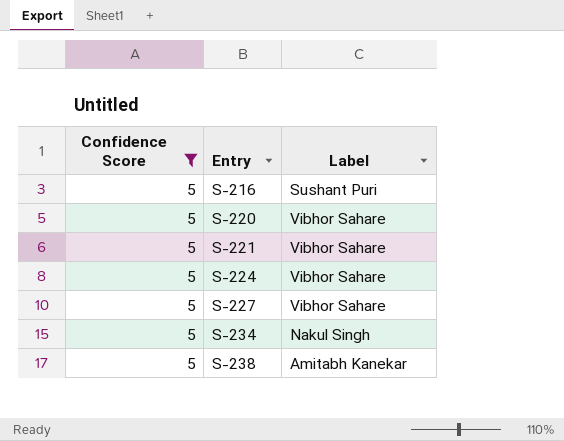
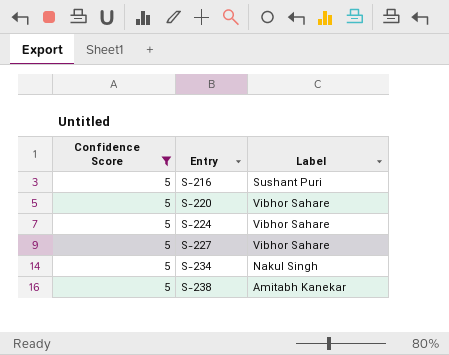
row S-221: 5 | Vibhor Sahare -> none

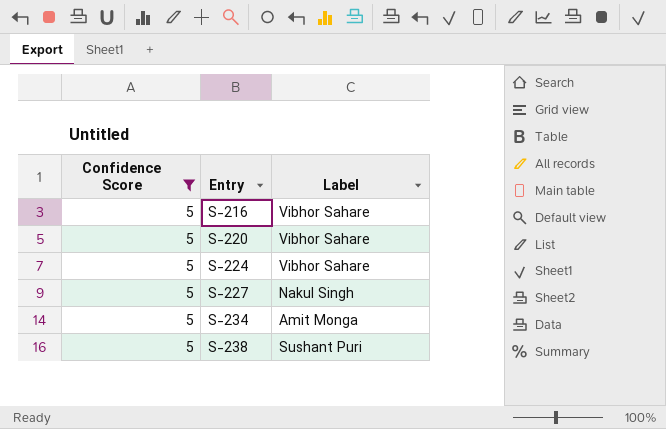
S-216 | Label: Sushant Puri -> Vibhor Sahare
S-227 | Label: Vibhor Sahare -> Nakul Singh
S-234 | Label: Nakul Singh -> Amit Monga
S-238 | Label: Amitabh Kanekar -> Sushant Puri

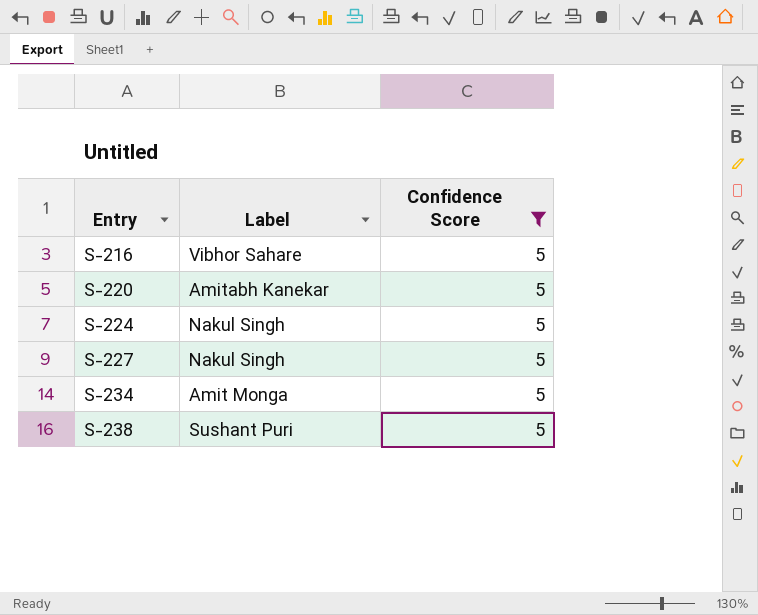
column Confidence Score | position: 1 -> 3
S-220 | Label: Vibhor Sahare -> Amitabh Kanekar
S-224 | Label: Vibhor Sahare -> Nakul Singh

